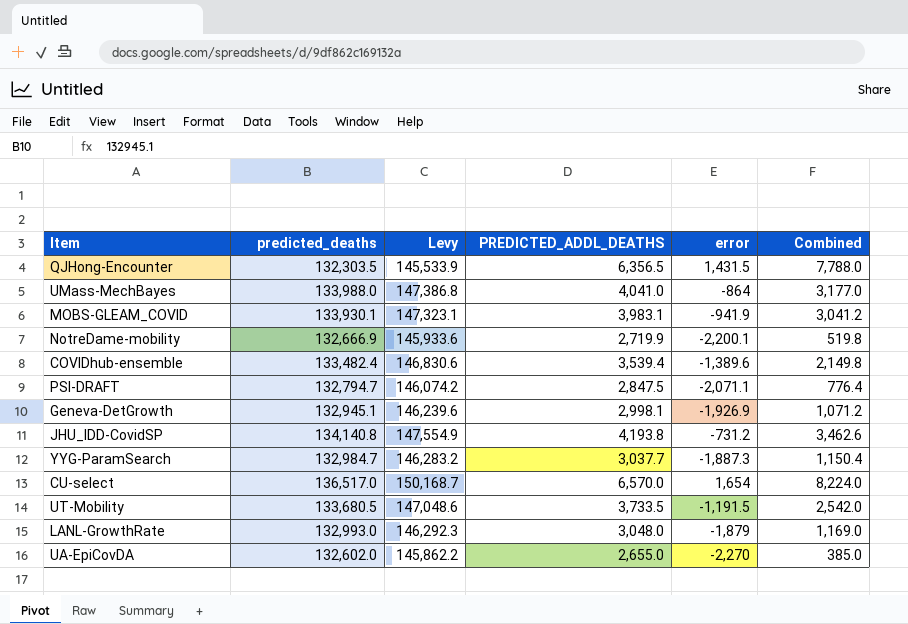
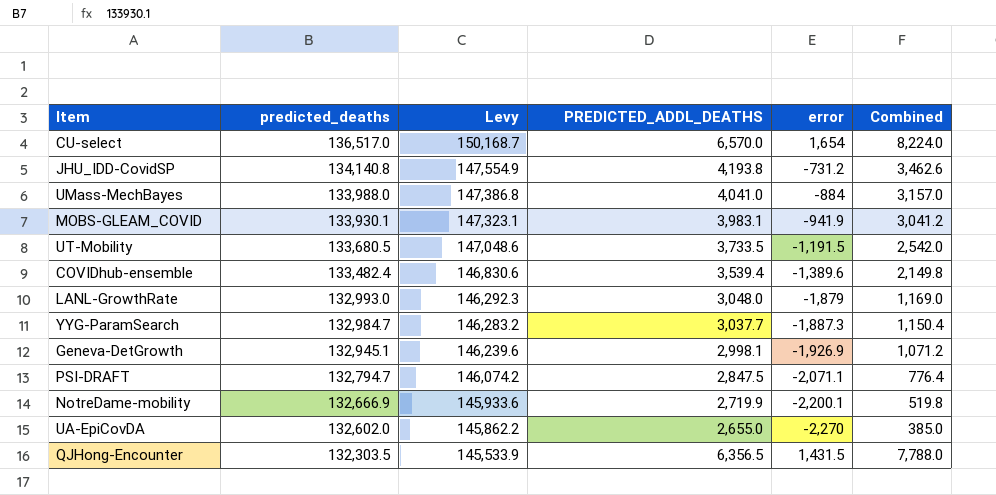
row order: none -> predicted_deaths descending
UMass-MechBayes | error: -864 -> -884
UMass-MechBayes | Combined: 3,177.0 -> 3,157.0

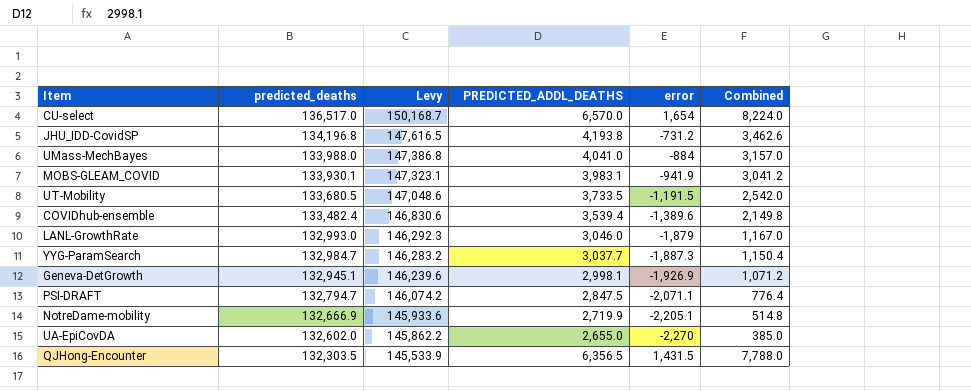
JHU_IDD-CovidSP | predicted_deaths: 134,140.8 -> 134,196.8
JHU_IDD-CovidSP | Levy: 147,554.9 -> 147,616.5
LANL-GrowthRate | PREDICTED_ADDL_DEATHS: 3,048.0 -> 3,046.0
LANL-GrowthRate | Combined: 1,169.0 -> 1,167.0
NotreDame-mobility | error: -2,200.1 -> -2,205.1
NotreDame-mobility | Combined: 519.8 -> 514.8

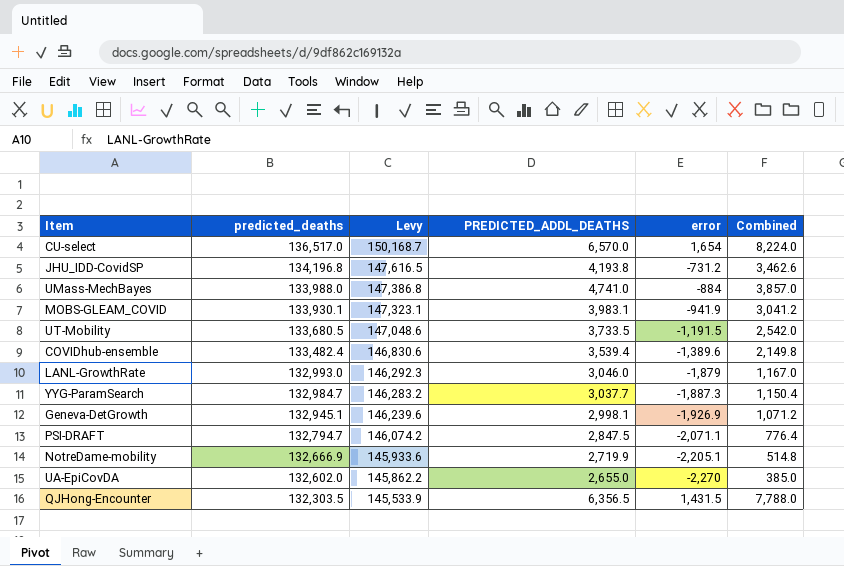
UMass-MechBayes | PREDICTED_ADDL_DEATHS: 4,041.0 -> 4,741.0
UMass-MechBayes | Combined: 3,157.0 -> 3,857.0

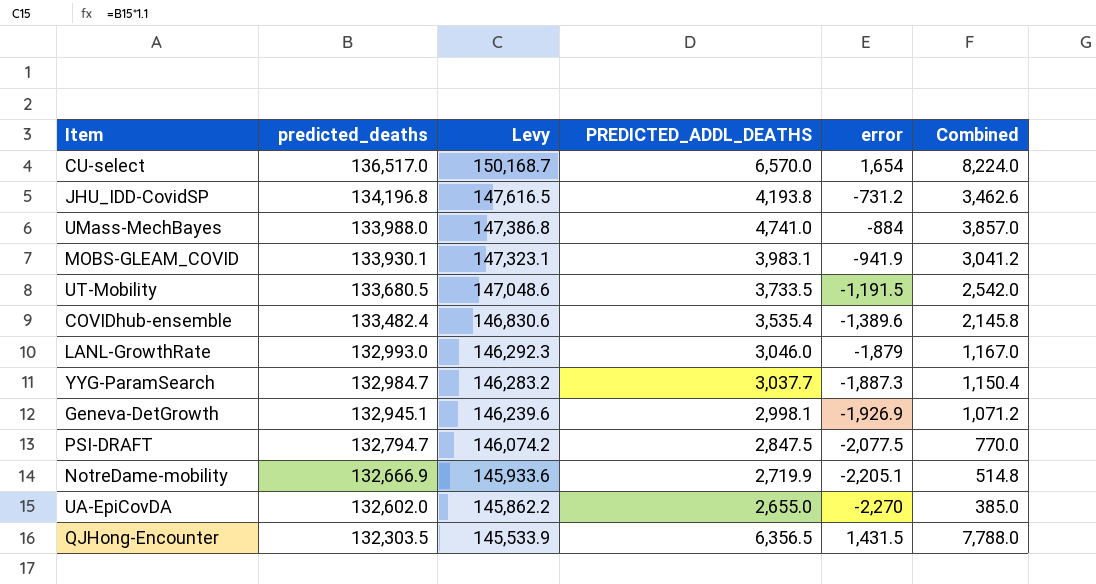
COVIDhub-ensemble | PREDICTED_ADDL_DEATHS: 3,539.4 -> 3,535.4
COVIDhub-ensemble | Combined: 2,149.8 -> 2,145.8
PSI-DRAFT | error: -2,071.1 -> -2,077.5
PSI-DRAFT | Combined: 776.4 -> 770.0

